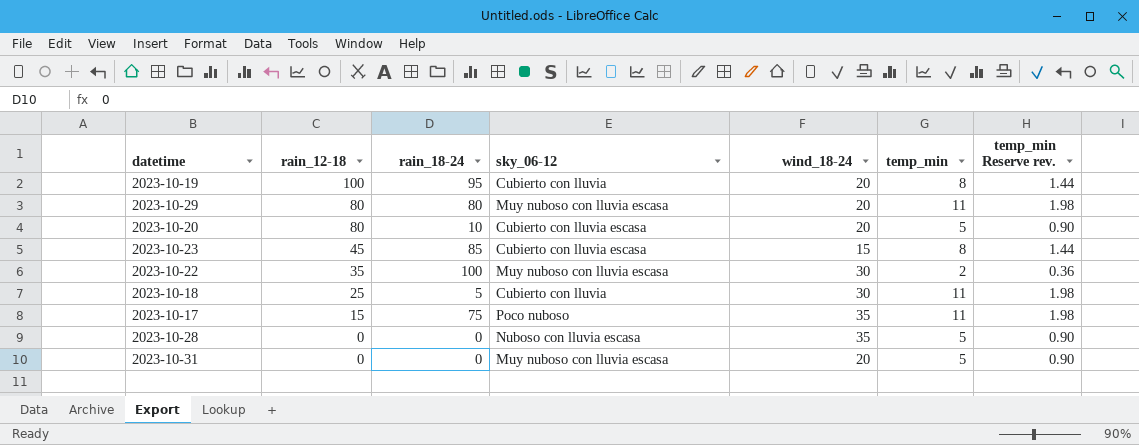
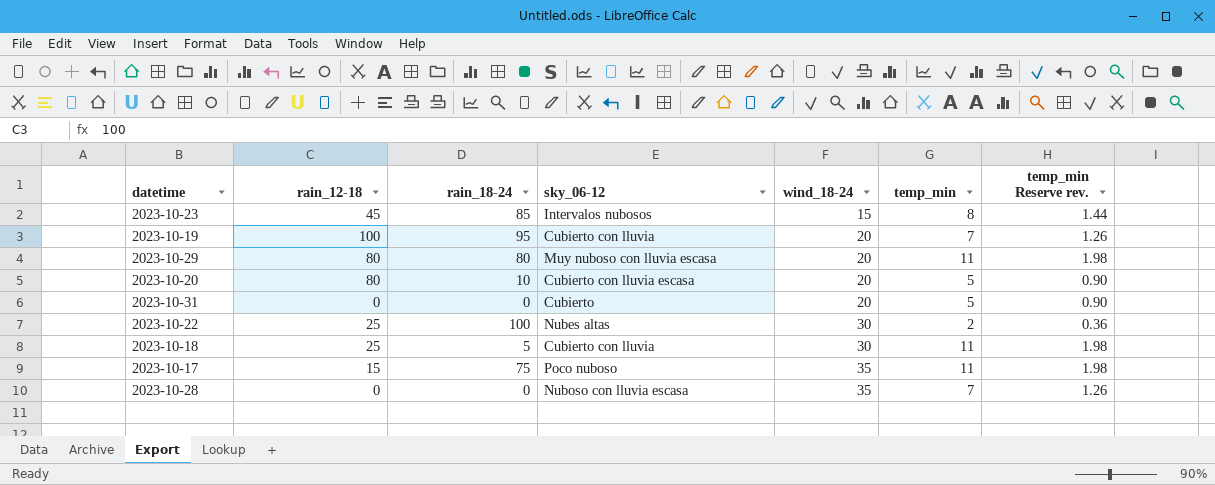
row order: rain_12-18 descending -> wind_18-24 ascending
2023-10-23 | sky_06-12: Cubierto con lluvia escasa -> Intervalos nubosos
2023-10-19 | temp_min: 8 -> 7
2023-10-19 | temp_min Reserve rev.: 1.44 -> 1.26
2023-10-31 | sky_06-12: Muy nuboso con lluvia escasa -> Cubierto
2023-10-22 | rain_12-18: 35 -> 25
2023-10-22 | sky_06-12: Muy nuboso con lluvia escasa -> Nubes altas
2023-10-28 | temp_min: 5 -> 7
2023-10-28 | temp_min Reserve rev.: 0.90 -> 1.26

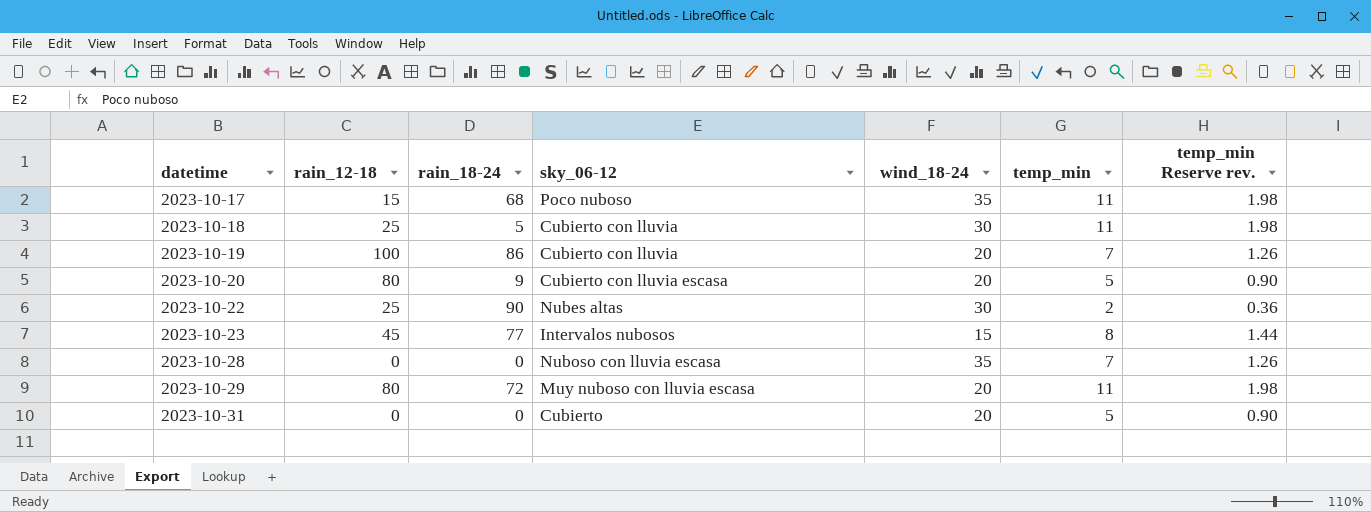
row order: wind_18-24 ascending -> datetime ascending
2023-10-17 | rain_18-24: 75 -> 68
2023-10-19 | rain_18-24: 95 -> 86
2023-10-20 | rain_18-24: 10 -> 9
2023-10-22 | rain_18-24: 100 -> 90
2023-10-23 | rain_18-24: 85 -> 77
2023-10-29 | rain_18-24: 80 -> 72

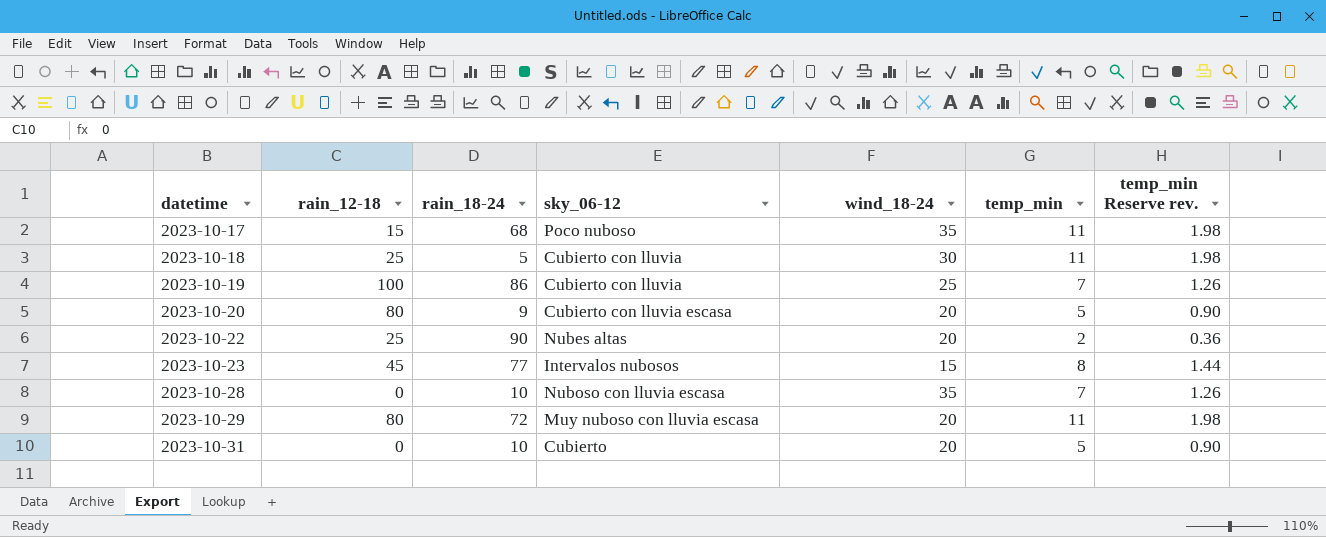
2023-10-19 | wind_18-24: 20 -> 25
2023-10-22 | wind_18-24: 30 -> 20
2023-10-28 | rain_18-24: 0 -> 10
2023-10-31 | rain_18-24: 0 -> 10

